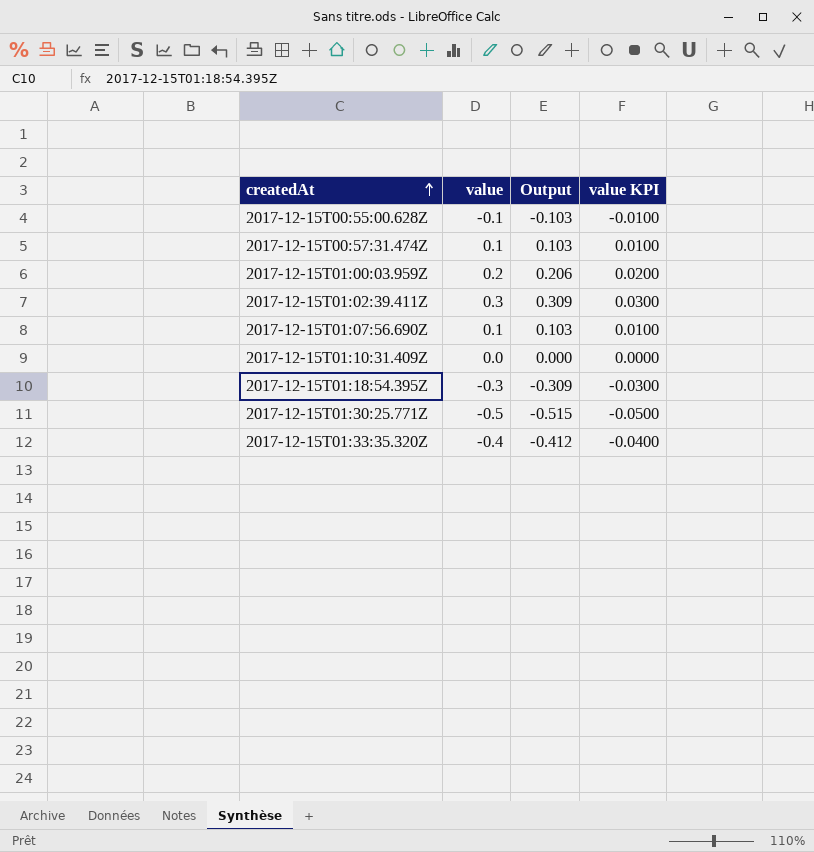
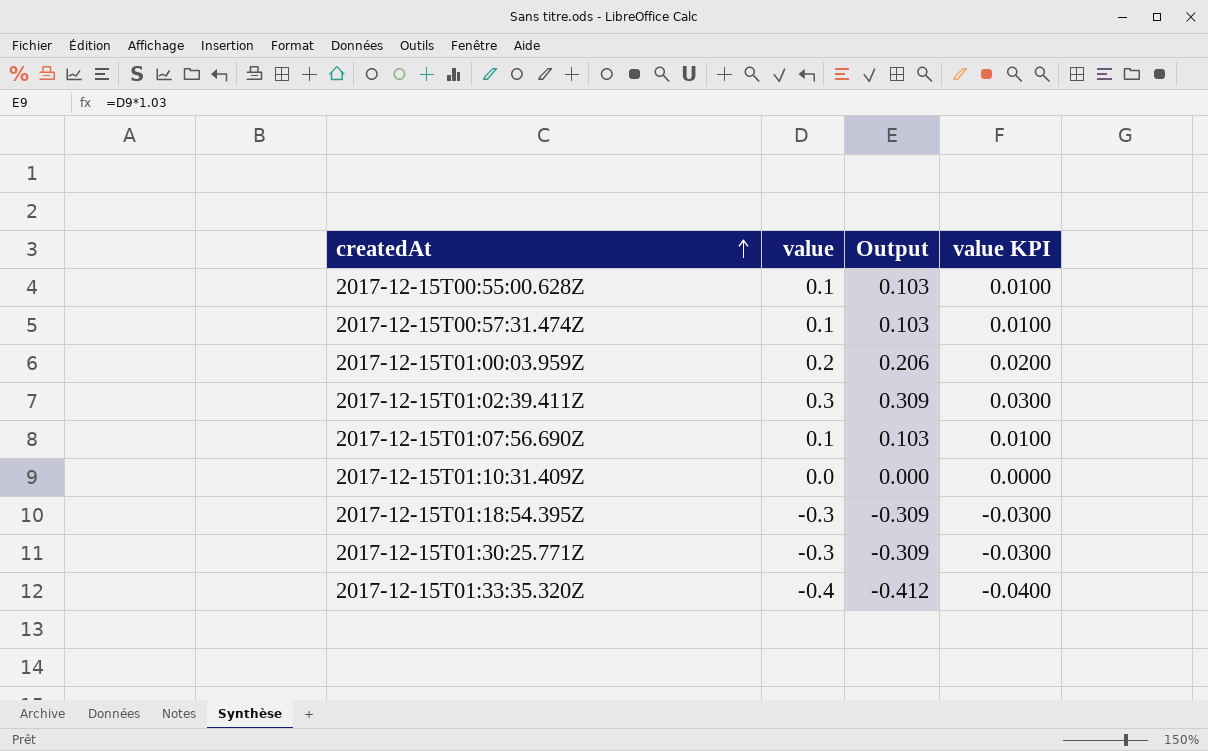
2017-12-15T00:55:00.628Z | value: -0.1 -> 0.1
2017-12-15T00:55:00.628Z | Output: -0.103 -> 0.103
2017-12-15T00:55:00.628Z | value KPI: -0.0100 -> 0.0100
2017-12-15T01:30:25.771Z | value: -0.5 -> -0.3
2017-12-15T01:30:25.771Z | Output: -0.515 -> -0.309
2017-12-15T01:30:25.771Z | value KPI: -0.0500 -> -0.0300

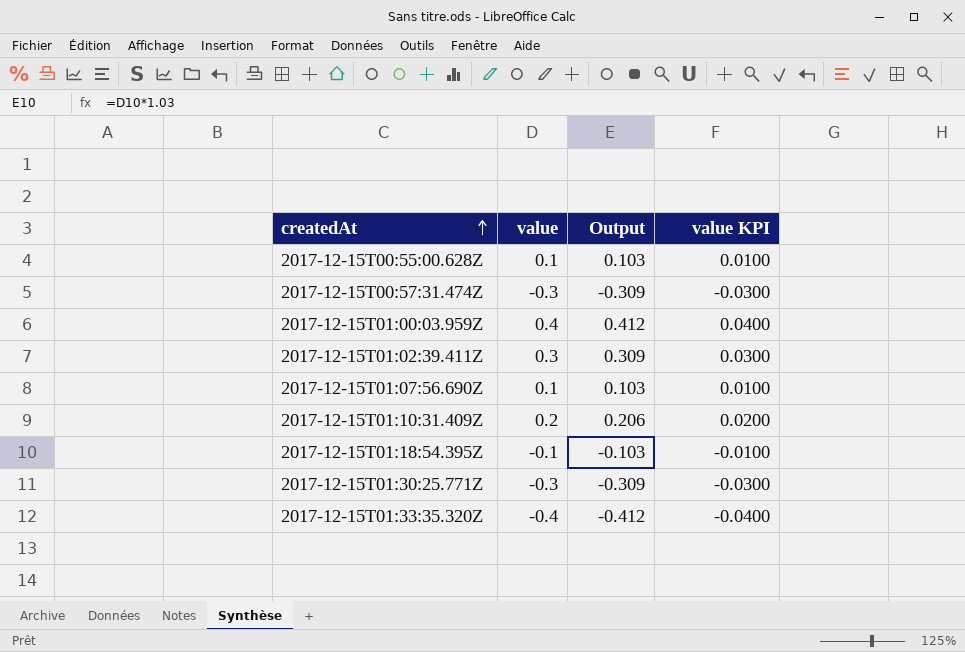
2017-12-15T00:57:31.474Z | value: 0.1 -> -0.3
2017-12-15T00:57:31.474Z | Output: 0.103 -> -0.309
2017-12-15T00:57:31.474Z | value KPI: 0.0100 -> -0.0300
2017-12-15T01:00:03.959Z | value: 0.2 -> 0.4
2017-12-15T01:00:03.959Z | Output: 0.206 -> 0.412
2017-12-15T01:00:03.959Z | value KPI: 0.0200 -> 0.0400
2017-12-15T01:10:31.409Z | value: 0.0 -> 0.2
2017-12-15T01:10:31.409Z | Output: 0.000 -> 0.206
2017-12-15T01:10:31.409Z | value KPI: 0.0000 -> 0.0200
2017-12-15T01:18:54.395Z | value: -0.3 -> -0.1
2017-12-15T01:18:54.395Z | Output: -0.309 -> -0.103
2017-12-15T01:18:54.395Z | value KPI: -0.0300 -> -0.0100

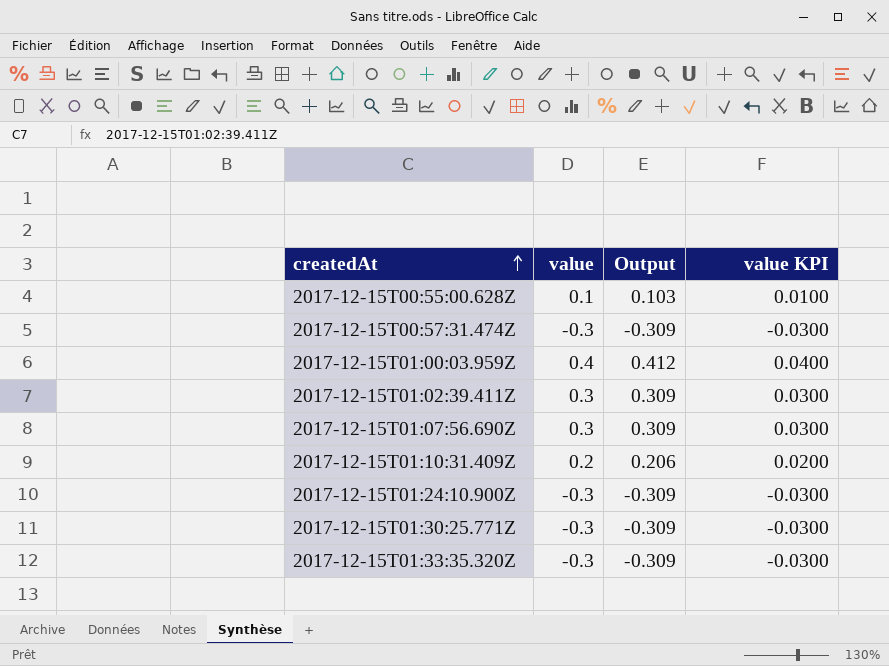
row 2017-12-15T01:18:54.395Z: -0.1 | -0.103 | -0.0100 -> none
2017-12-15T01:07:56.690Z | value: 0.1 -> 0.3
2017-12-15T01:07:56.690Z | Output: 0.103 -> 0.309
2017-12-15T01:07:56.690Z | value KPI: 0.0100 -> 0.0300
row 2017-12-15T01:24:10.900Z: none -> -0.3 | -0.309 | -0.0300
2017-12-15T01:33:35.320Z | value: -0.4 -> -0.3
2017-12-15T01:33:35.320Z | Output: -0.412 -> -0.309
2017-12-15T01:33:35.320Z | value KPI: -0.0400 -> -0.0300

